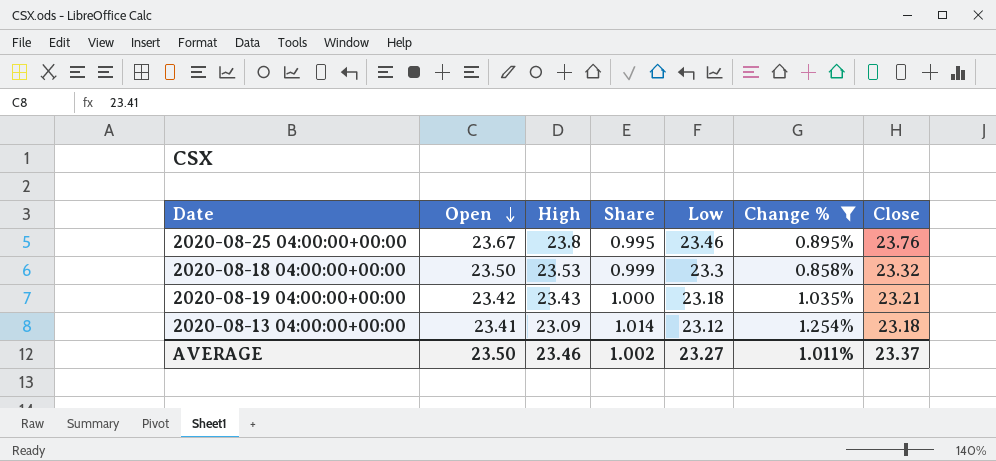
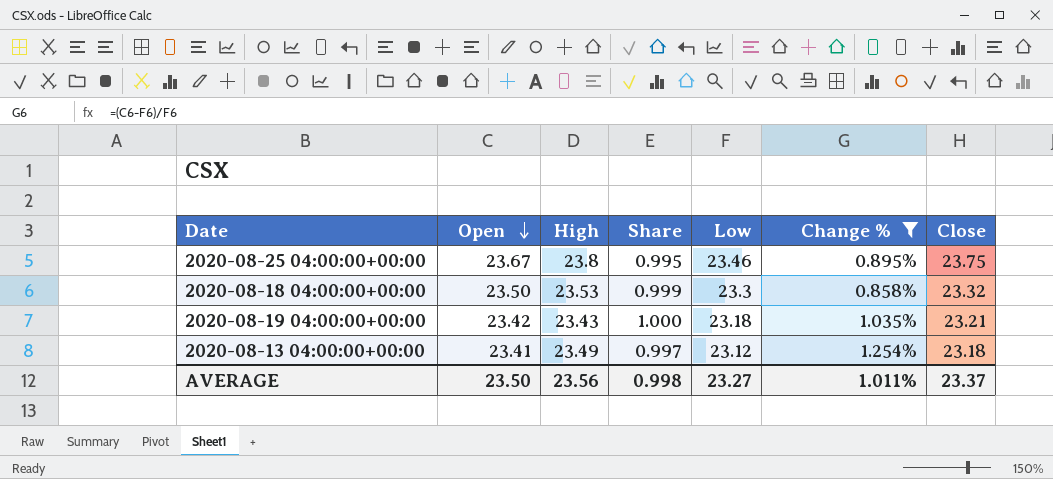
2020-08-25 04:00:00+00:00 | Close: 23.76 -> 23.75
2020-08-13 04:00:00+00:00 | High: 23.09 -> 23.49
2020-08-13 04:00:00+00:00 | Share: 1.014 -> 0.997
AVERAGE | High: 23.46 -> 23.56
AVERAGE | Share: 1.002 -> 0.998

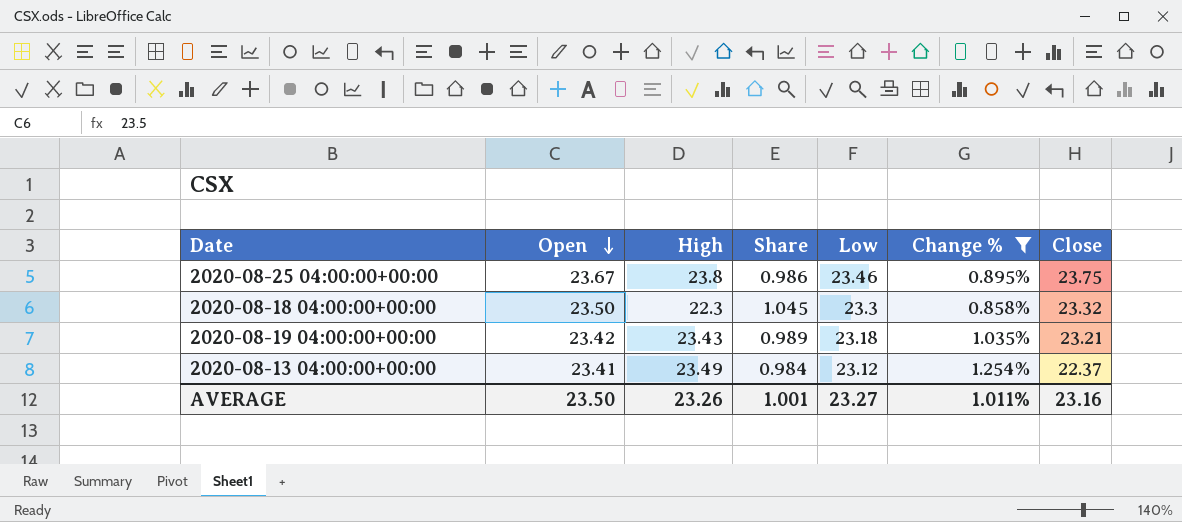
column Share | formula: [Open] / [High] -> [Low] / [High]
2020-08-18 04:00:00+00:00 | High: 23.53 -> 22.3
2020-08-13 04:00:00+00:00 | Close: 23.18 -> 22.37
AVERAGE | High: 23.56 -> 23.26
AVERAGE | Share: 0.998 -> 1.001
AVERAGE | Close: 23.37 -> 23.16

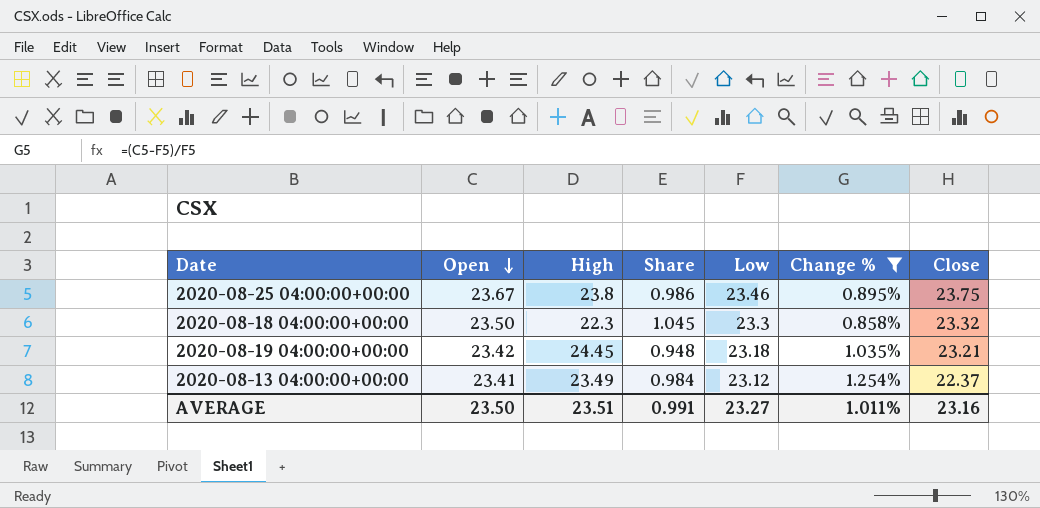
2020-08-19 04:00:00+00:00 | High: 23.43 -> 24.45
2020-08-19 04:00:00+00:00 | Share: 0.989 -> 0.948
AVERAGE | High: 23.26 -> 23.51
AVERAGE | Share: 1.001 -> 0.991

